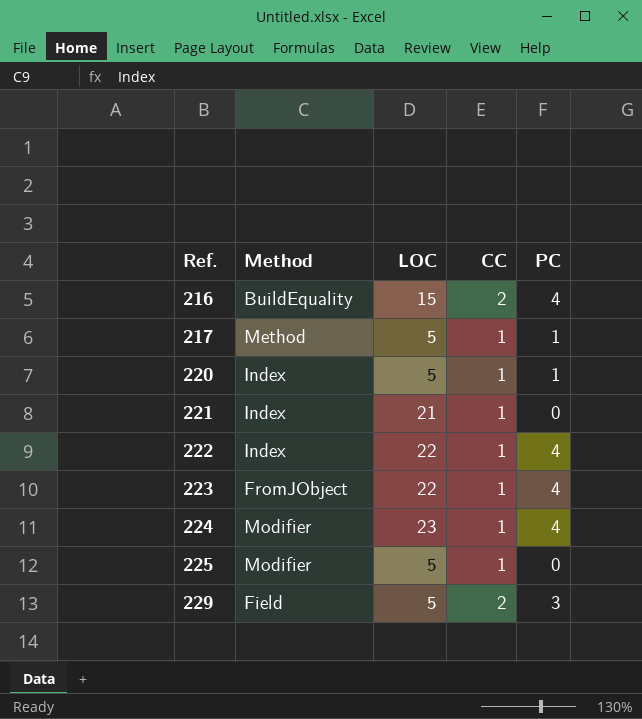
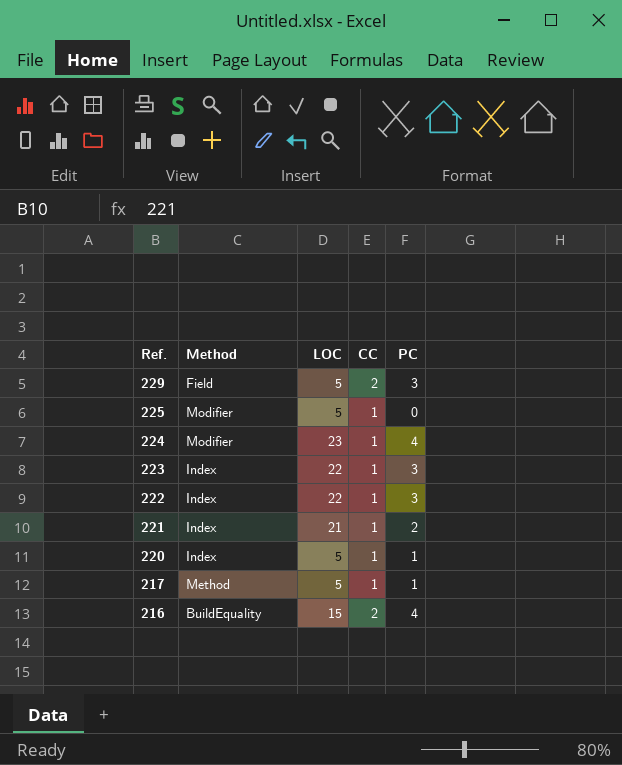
row order: Ref. ascending -> Ref. descending
223 | Method: FromJObject -> Index
223 | PC: 4 -> 3
222 | PC: 4 -> 3
221 | PC: 0 -> 2

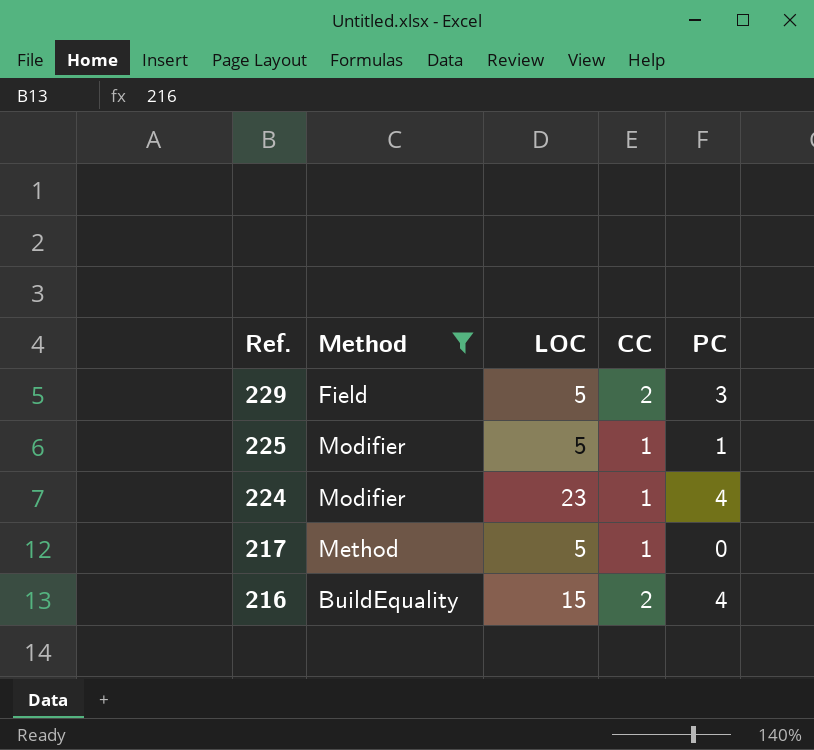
filter: none -> Method != Index
225 | PC: 0 -> 1
217 | PC: 1 -> 0

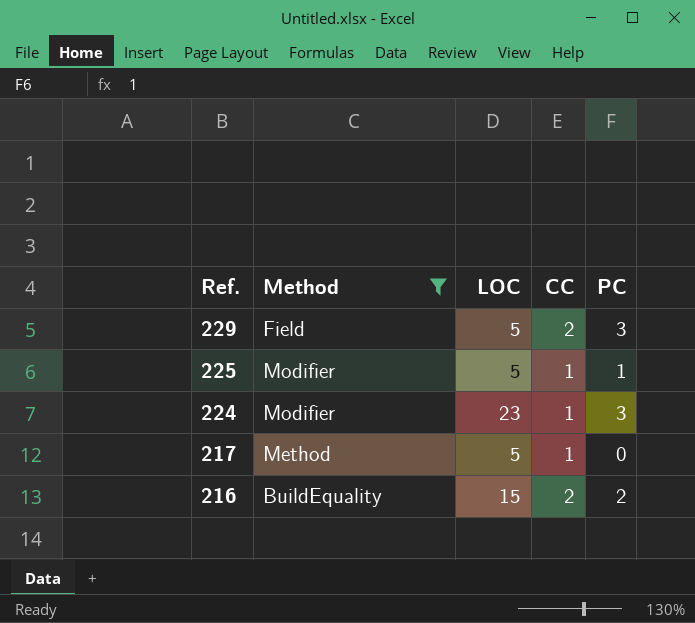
224 | PC: 4 -> 3
216 | PC: 4 -> 2

